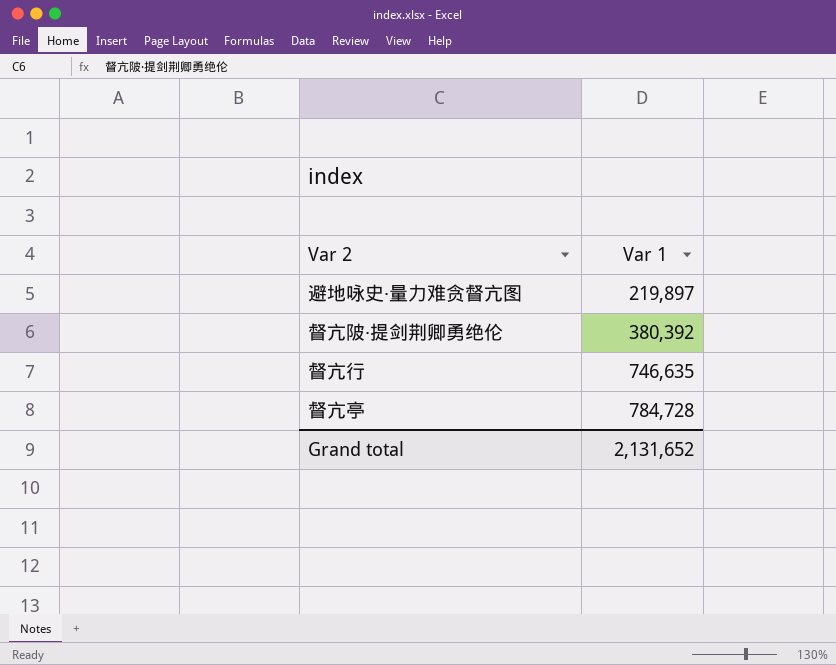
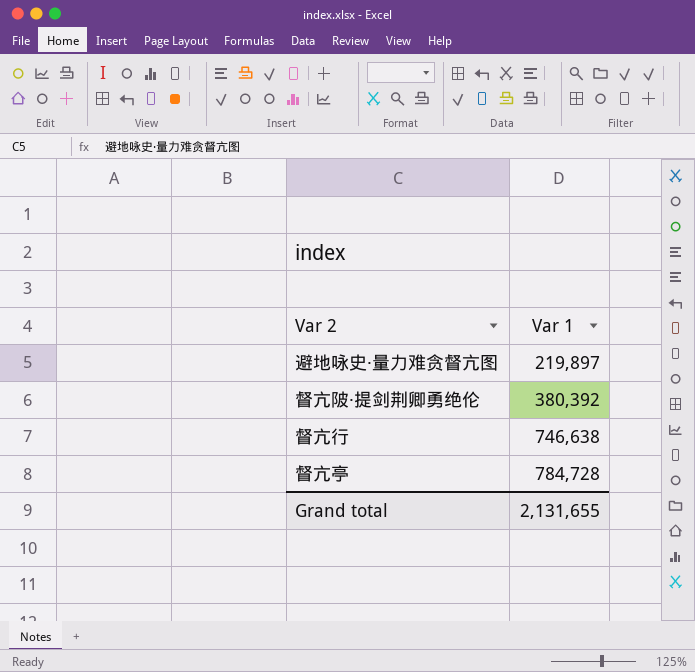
督亢行 | Var 1: 746,635 -> 746,638
Grand total | Var 1: 2,131,652 -> 2,131,655

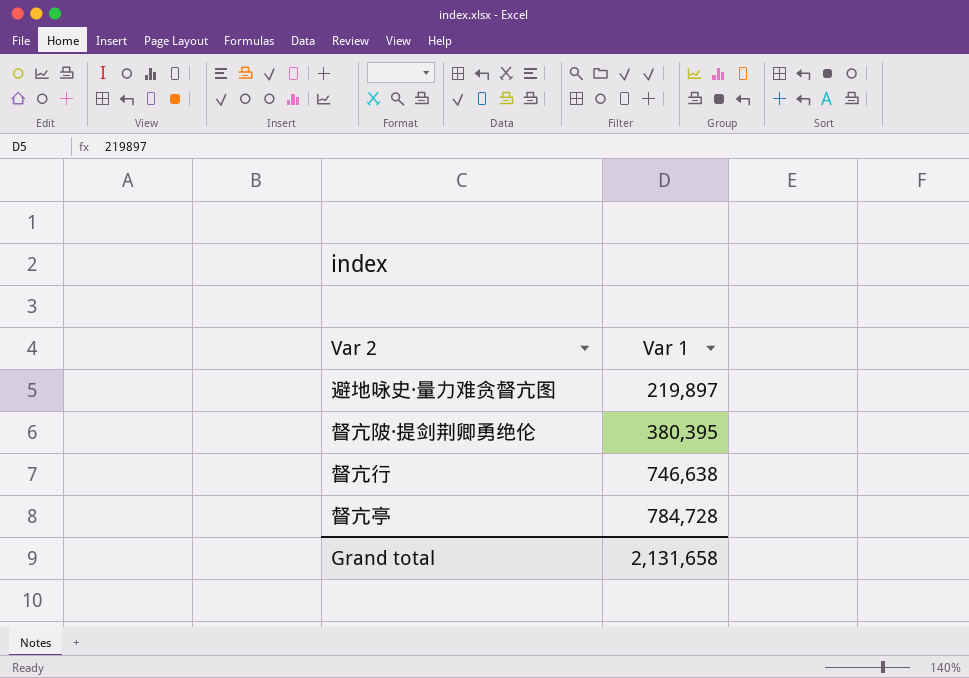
督亢陂·提剑荆卿勇绝伦 | Var 1: 380,392 -> 380,395
Grand total | Var 1: 2,131,655 -> 2,131,658

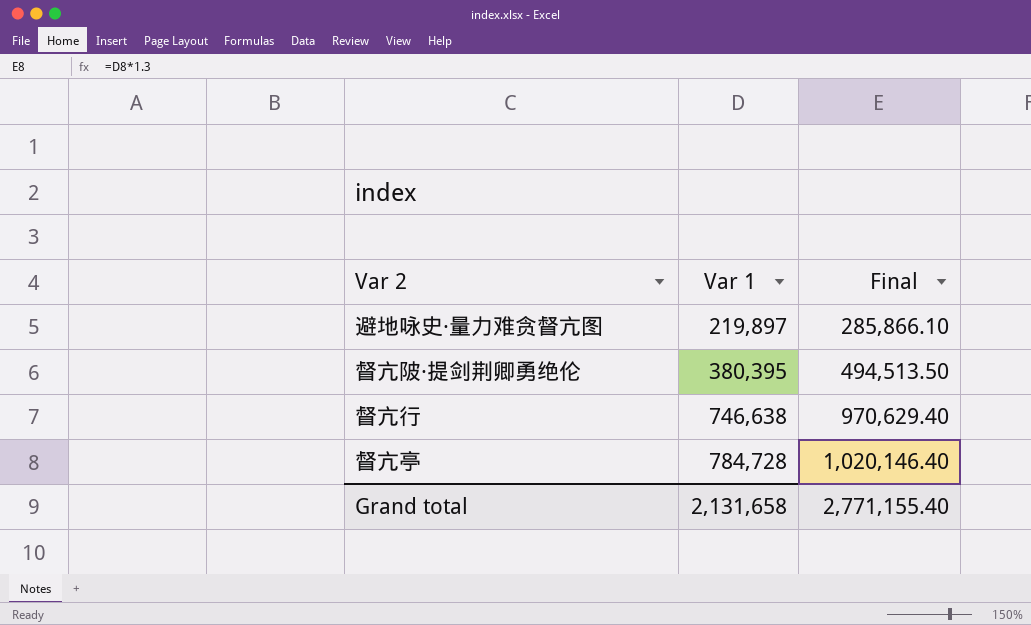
column Final | formula: none -> [Var 1] * 1.3

